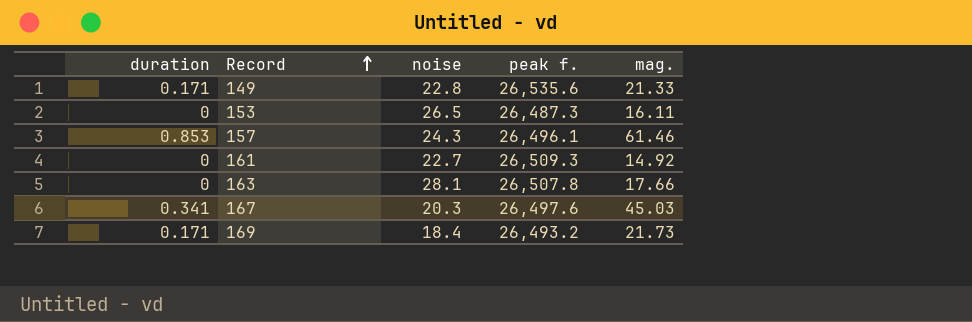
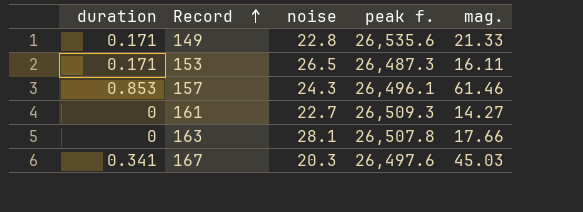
row 169: 0.171 | 18.4 | 26,493.2 | 21.73 -> none
153 | duration: 0 -> 0.171
161 | mag.: 14.92 -> 14.27

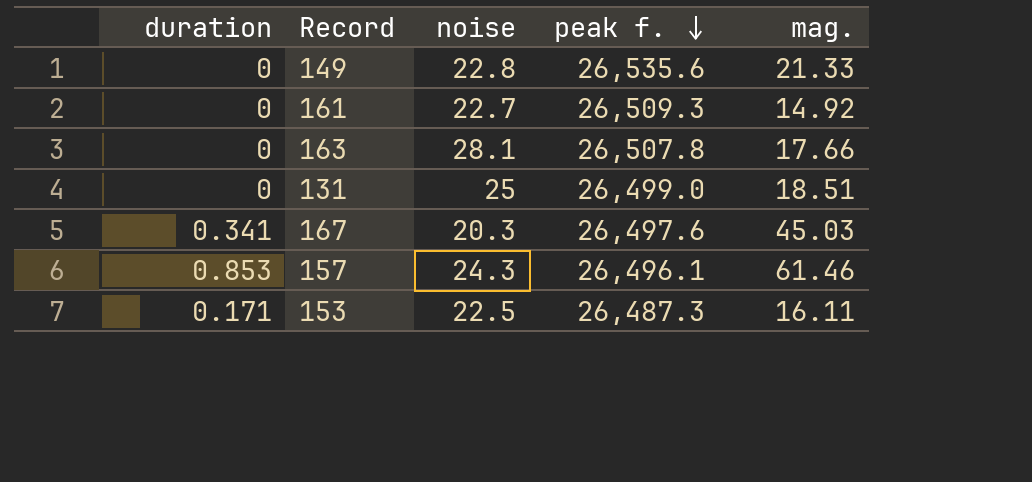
row order: Record ascending -> peak f. descending
149 | duration: 0.171 -> 0
161 | mag.: 14.27 -> 14.92
row 131: none -> 0 | 25 | 26,499.0 | 18.51
153 | noise: 26.5 -> 22.5

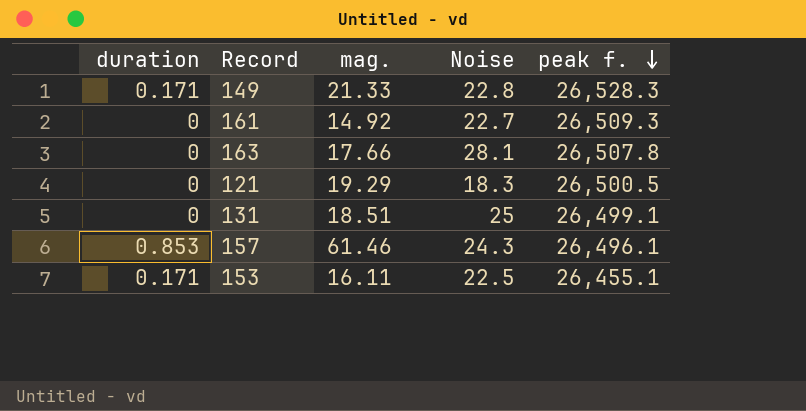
column mag. | position: 5 -> 3
column name: noise -> Noise
row 167: 0.341 | 20.3 | 26,497.6 | 45.03 -> none
149 | duration: 0 -> 0.171
149 | peak f.: 26,535.6 -> 26,528.3
row 121: none -> 0 | 19.29 | 18.3 | 26,500.5
131 | peak f.: 26,499.0 -> 26,499.1
153 | peak f.: 26,487.3 -> 26,455.1

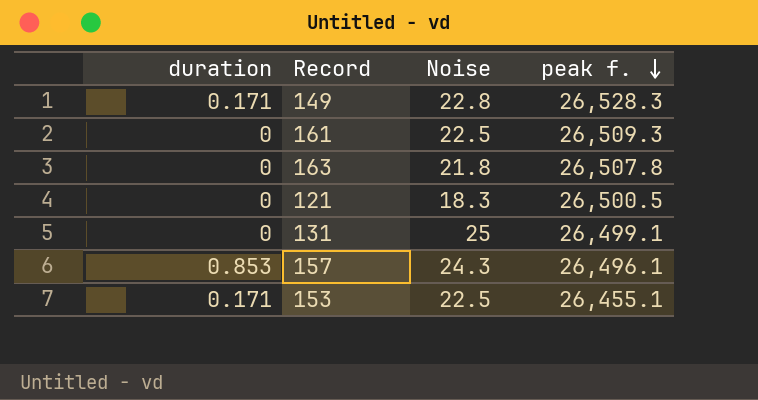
column mag. | position: 3 -> none
161 | Noise: 22.7 -> 22.5
163 | Noise: 28.1 -> 21.8

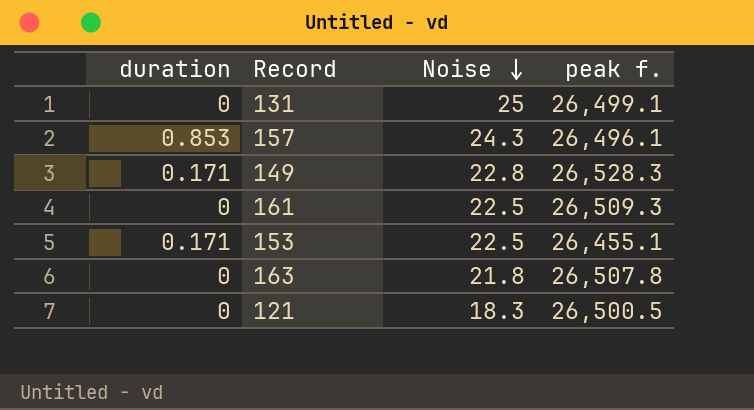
row order: peak f. descending -> Noise descending

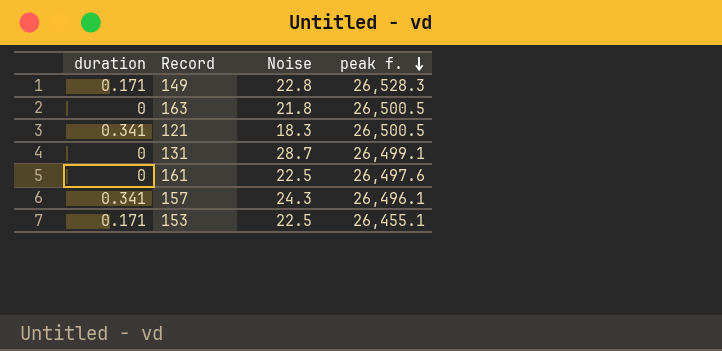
row order: Noise descending -> peak f. descending
163 | peak f.: 26,507.8 -> 26,500.5
121 | duration: 0 -> 0.341
131 | Noise: 25 -> 28.7
161 | peak f.: 26,509.3 -> 26,497.6
157 | duration: 0.853 -> 0.341

